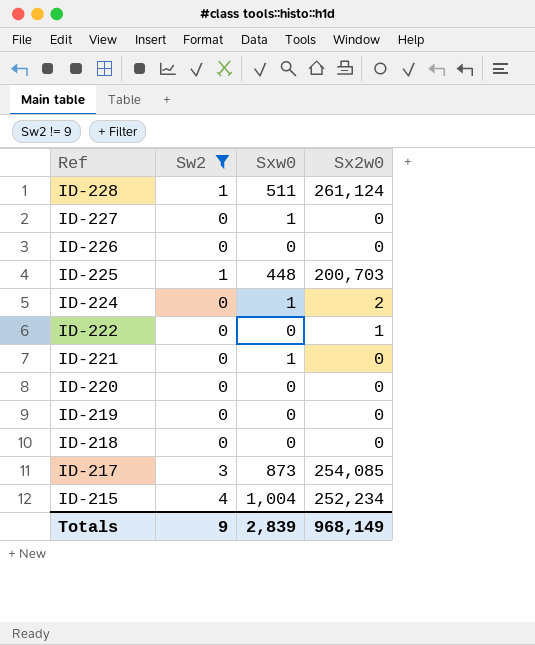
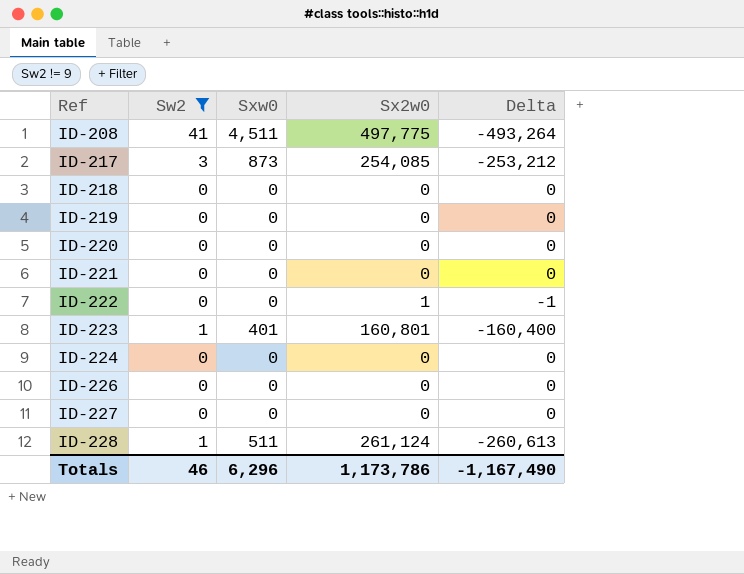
row order: Ref descending -> Ref ascending
column Delta | formula: none -> [Sxw0] - [Sx2w0]
row ID-225: 1 | 448 | 200,703 -> none
row ID-215: 4 | 1,004 | 252,234 -> none
row ID-208: none -> 41 | 4,511 | 497,775 | -493,264
ID-221 | Sxw0: 1 -> 0
row ID-223: none -> 1 | 401 | 160,801 | -160,400
ID-224 | Sxw0: 1 -> 0
ID-224 | Sx2w0: 2 -> 0
ID-227 | Sxw0: 1 -> 0
Totals | Sw2: 9 -> 46
Totals | Sxw0: 2,839 -> 6,296
Totals | Sx2w0: 968,149 -> 1,173,786

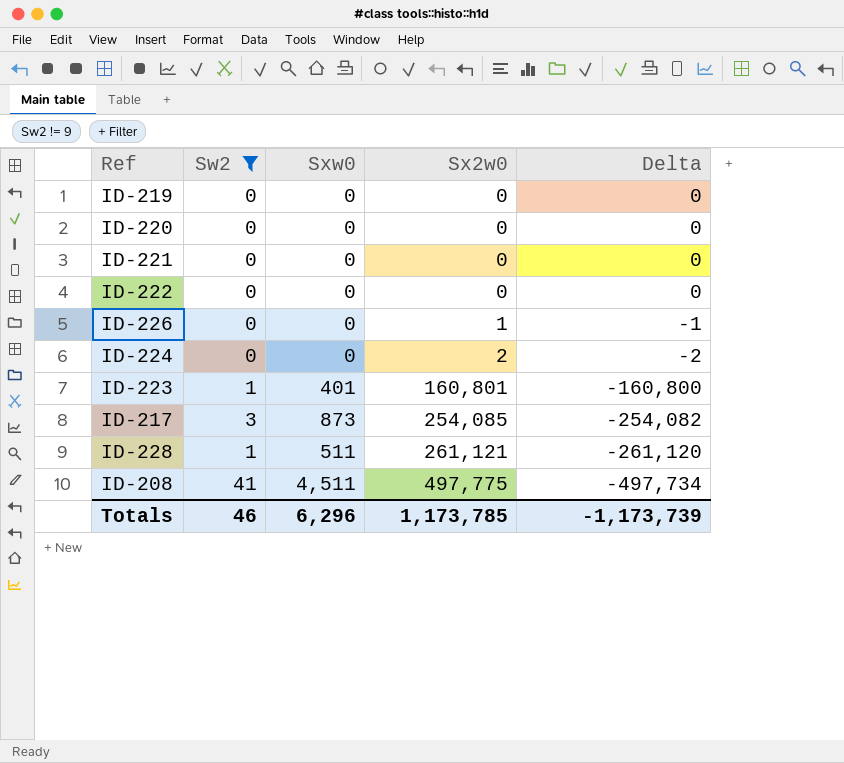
row order: Ref ascending -> Sx2w0 ascending
column Delta | formula: [Sxw0] - [Sx2w0] -> [Sw2] - [Sx2w0]
row ID-218: 0 | 0 | 0 | 0 -> none
row ID-227: 0 | 0 | 0 | 0 -> none
ID-222 | Sx2w0: 1 -> 0
ID-226 | Sx2w0: 0 -> 1
ID-224 | Sx2w0: 0 -> 2
ID-228 | Sx2w0: 261,124 -> 261,121
Totals | Sx2w0: 1,173,786 -> 1,173,785
Totals | Delta: -1,167,490 -> -1,173,739

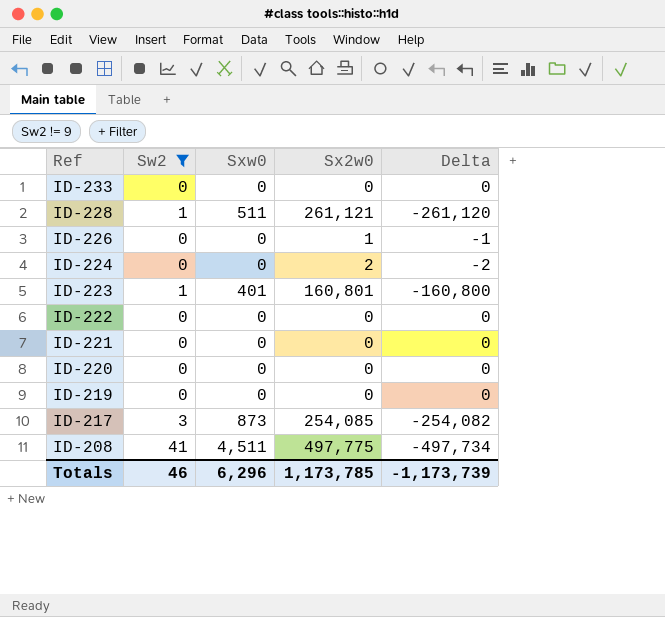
row order: Sx2w0 ascending -> Ref descending
row ID-233: none -> 0 | 0 | 0 | 0

